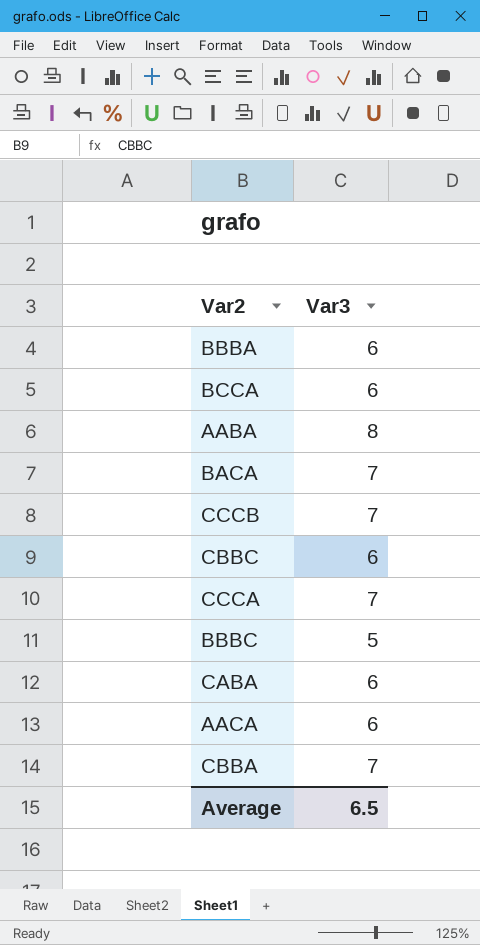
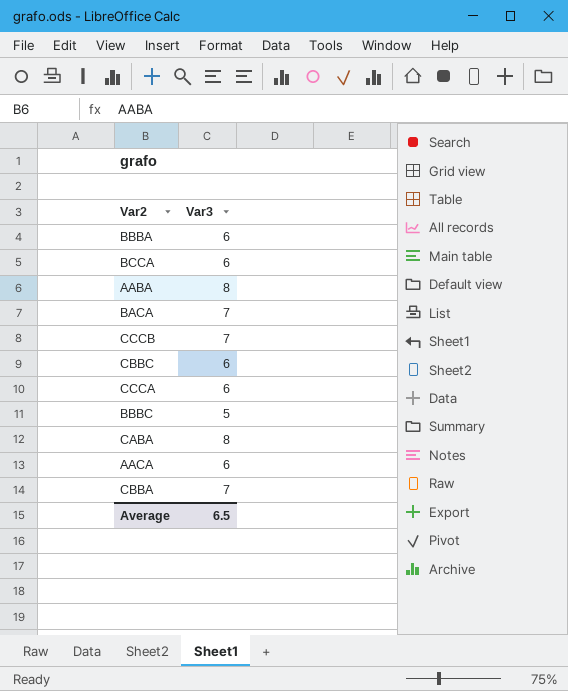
CCCA | Var3: 7 -> 6
CABA | Var3: 6 -> 8

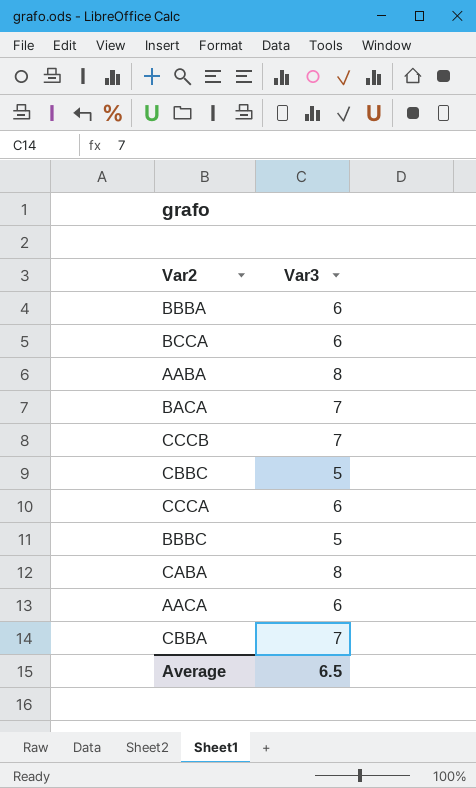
CBBC | Var3: 6 -> 5

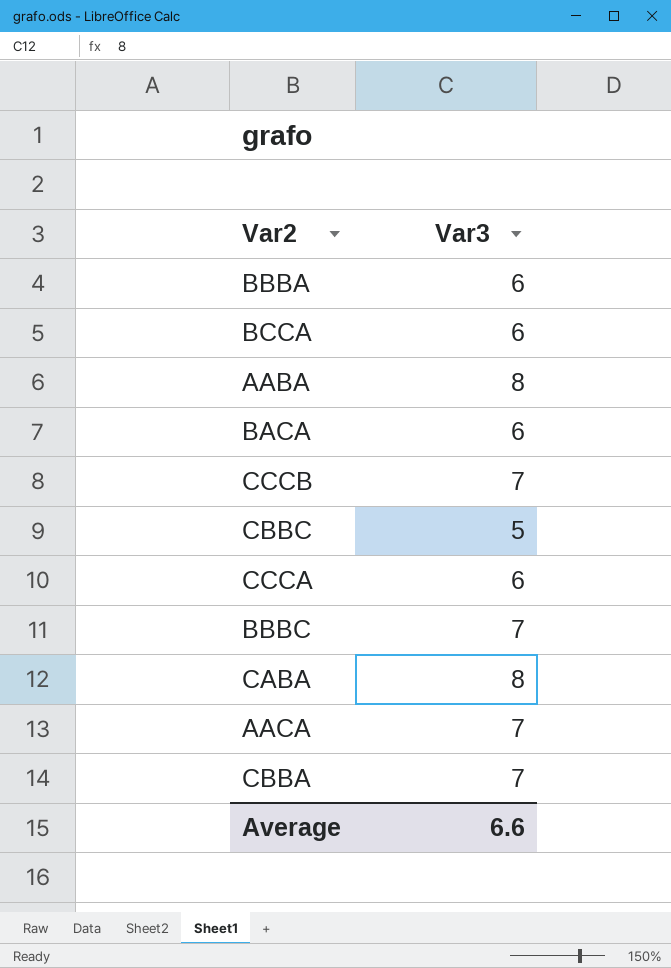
BACA | Var3: 7 -> 6
BBBC | Var3: 5 -> 7
AACA | Var3: 6 -> 7
Average | Var3: 6.5 -> 6.6

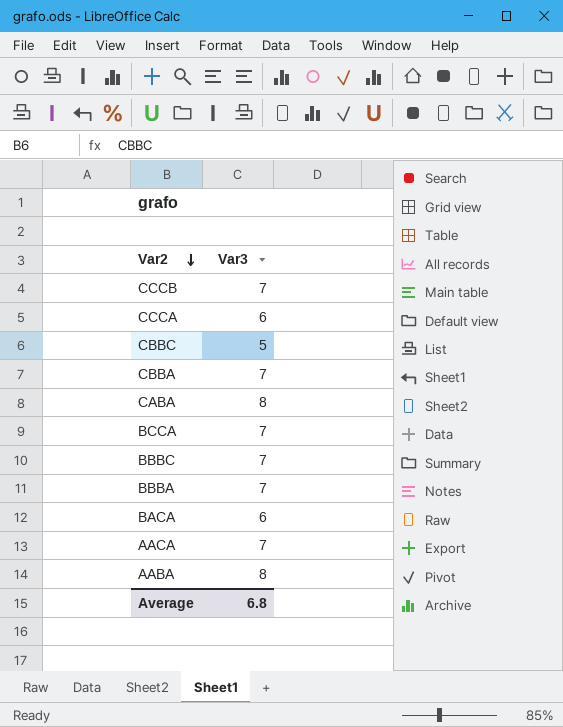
row order: none -> Var2 descending
BCCA | Var3: 6 -> 7
BBBA | Var3: 6 -> 7
Average | Var3: 6.6 -> 6.8

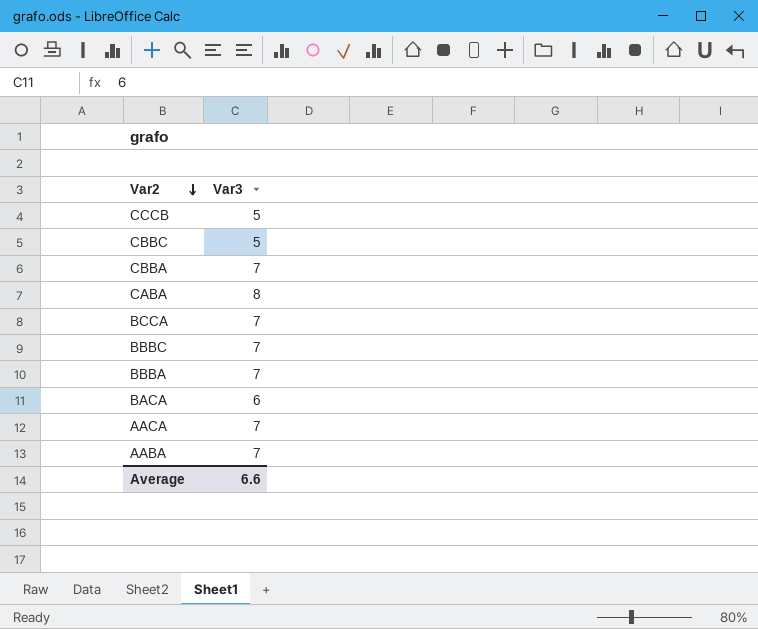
row CCCA: 6 -> none
CCCB | Var3: 7 -> 5
AABA | Var3: 8 -> 7
Average | Var3: 6.8 -> 6.6

